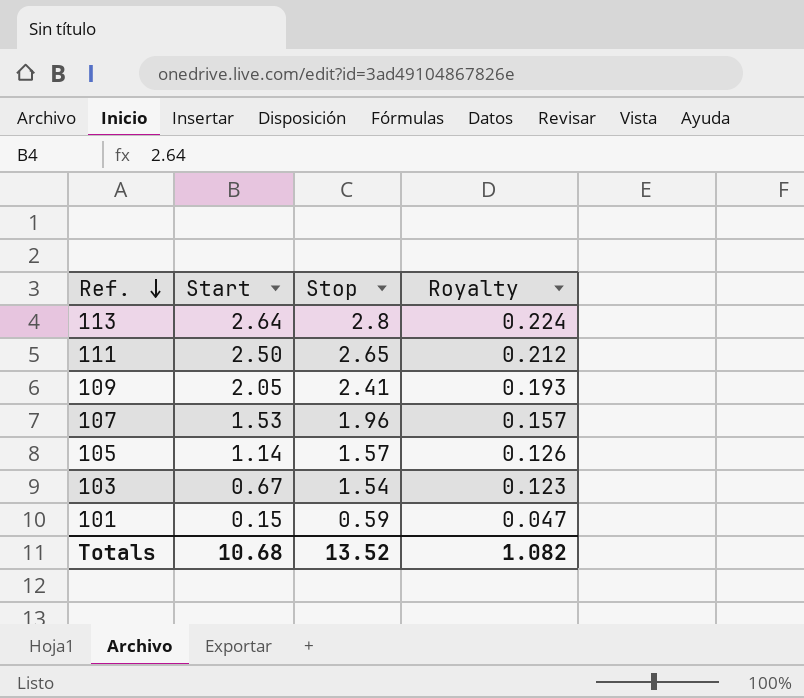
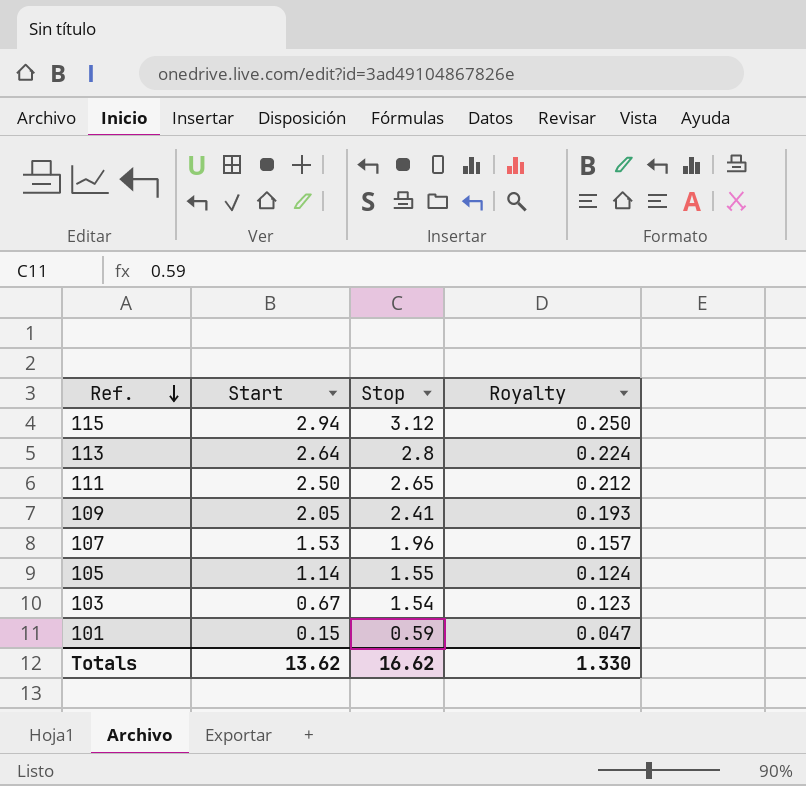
row 115: none -> 2.94 | 3.12 | 0.250
105 | Stop: 1.57 -> 1.55
105 | Royalty: 0.126 -> 0.124
Totals | Start: 10.68 -> 13.62
Totals | Stop: 13.52 -> 16.62
Totals | Royalty: 1.082 -> 1.330

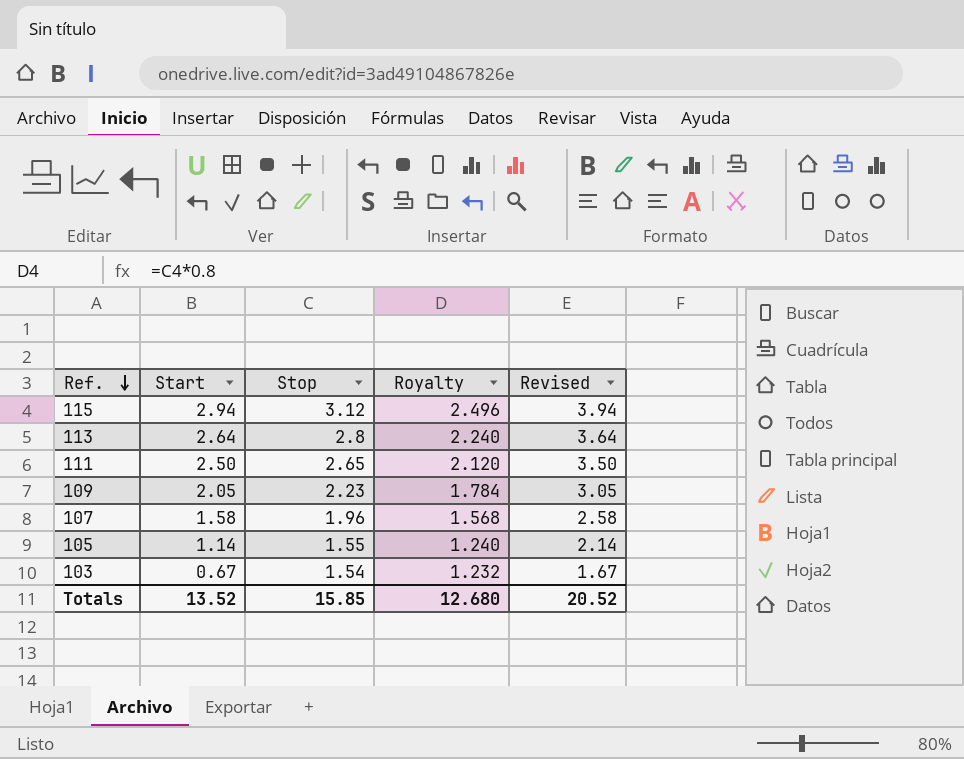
column Royalty | formula: [Stop] * 0.08 -> [Stop] * 0.8
column Revised | formula: none -> [Start] + 1
row 101: 0.15 | 0.59 | 0.047 -> none
109 | Stop: 2.41 -> 2.23
107 | Start: 1.53 -> 1.58
Totals | Start: 13.62 -> 13.52
Totals | Stop: 16.62 -> 15.85
Totals | Royalty: 1.330 -> 12.680

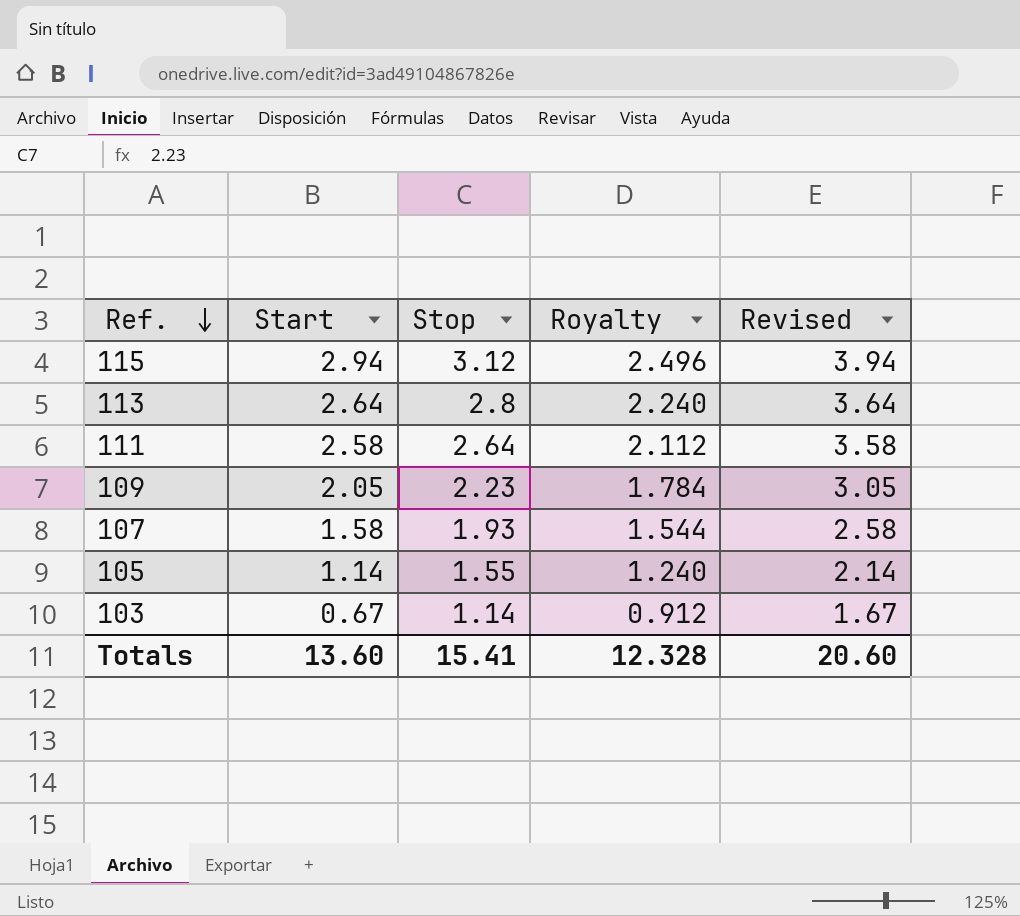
111 | Start: 2.50 -> 2.58
111 | Stop: 2.65 -> 2.64
111 | Royalty: 2.120 -> 2.112
111 | Revised: 3.50 -> 3.58
107 | Stop: 1.96 -> 1.93
107 | Royalty: 1.568 -> 1.544
103 | Stop: 1.54 -> 1.14
103 | Royalty: 1.232 -> 0.912
Totals | Start: 13.52 -> 13.60
Totals | Stop: 15.85 -> 15.41
Totals | Royalty: 12.680 -> 12.328
Totals | Revised: 20.52 -> 20.60

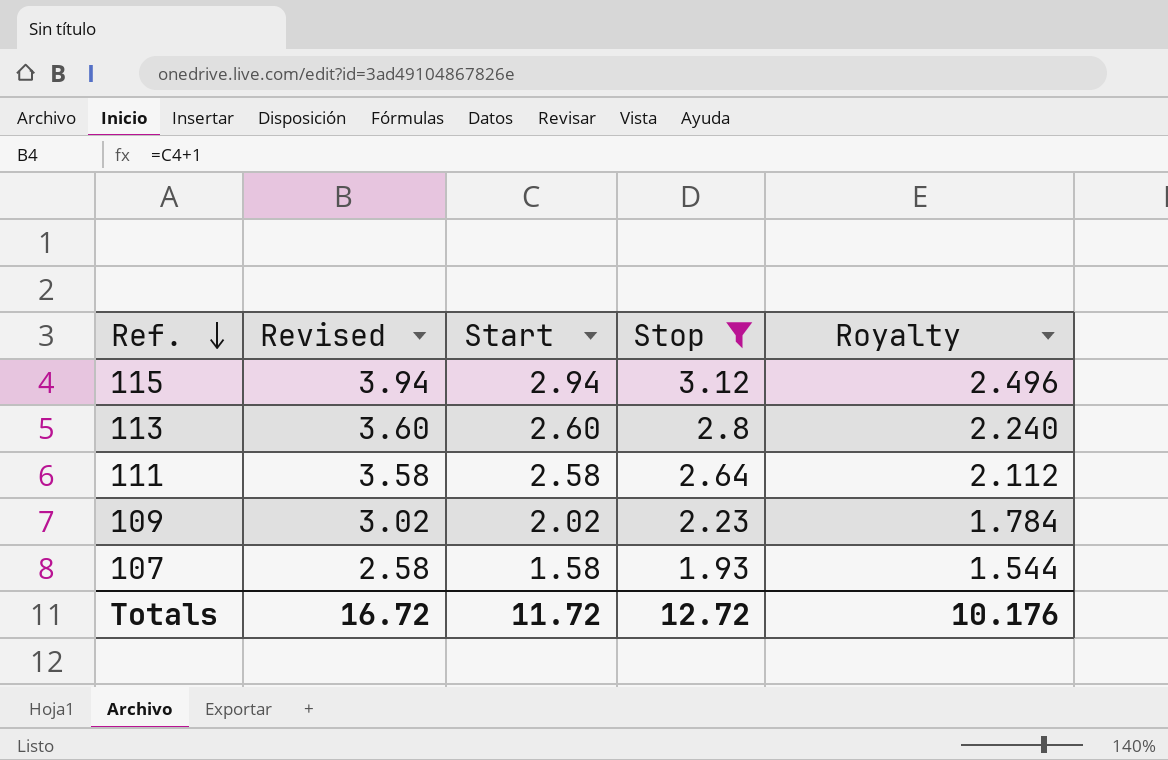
filter: none -> Stop >= 1.93
column Revised | position: 5 -> 2
113 | Revised: 3.64 -> 3.60
113 | Start: 2.64 -> 2.60
109 | Revised: 3.05 -> 3.02
109 | Start: 2.05 -> 2.02
Totals | Revised: 20.60 -> 16.72
Totals | Start: 13.60 -> 11.72
Totals | Stop: 15.41 -> 12.72
Totals | Royalty: 12.328 -> 10.176

